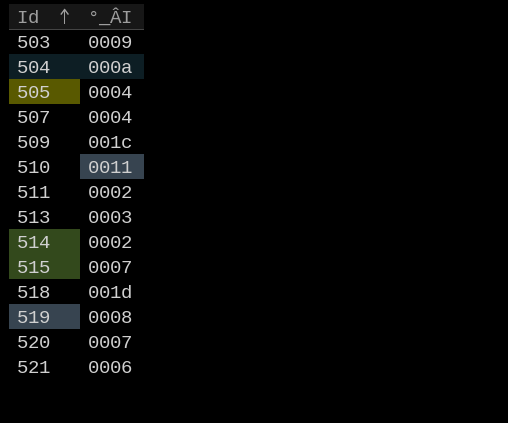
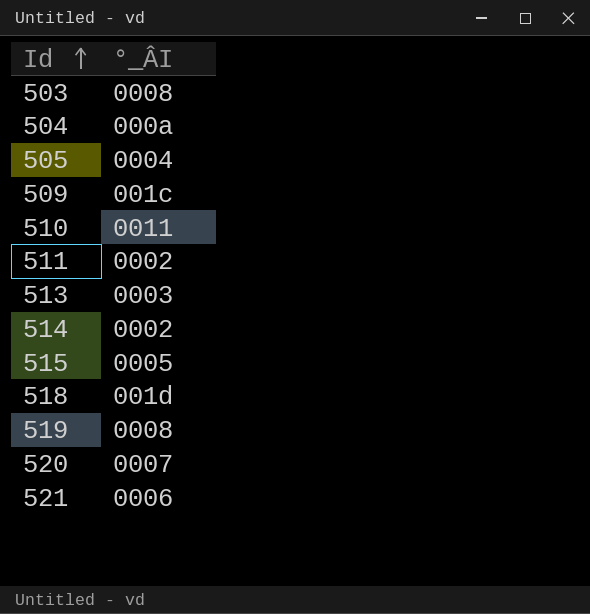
row 507: 0004 -> none
503 | °_ÂI: 0009 -> 0008
515 | °_ÂI: 0007 -> 0005

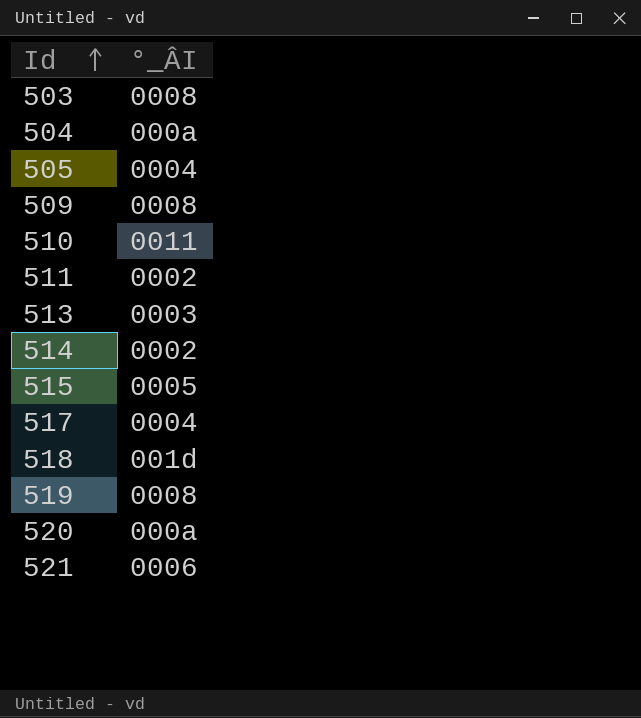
509 | °_ÂI: 001c -> 0008
row 517: none -> 0004
520 | °_ÂI: 0007 -> 000a

